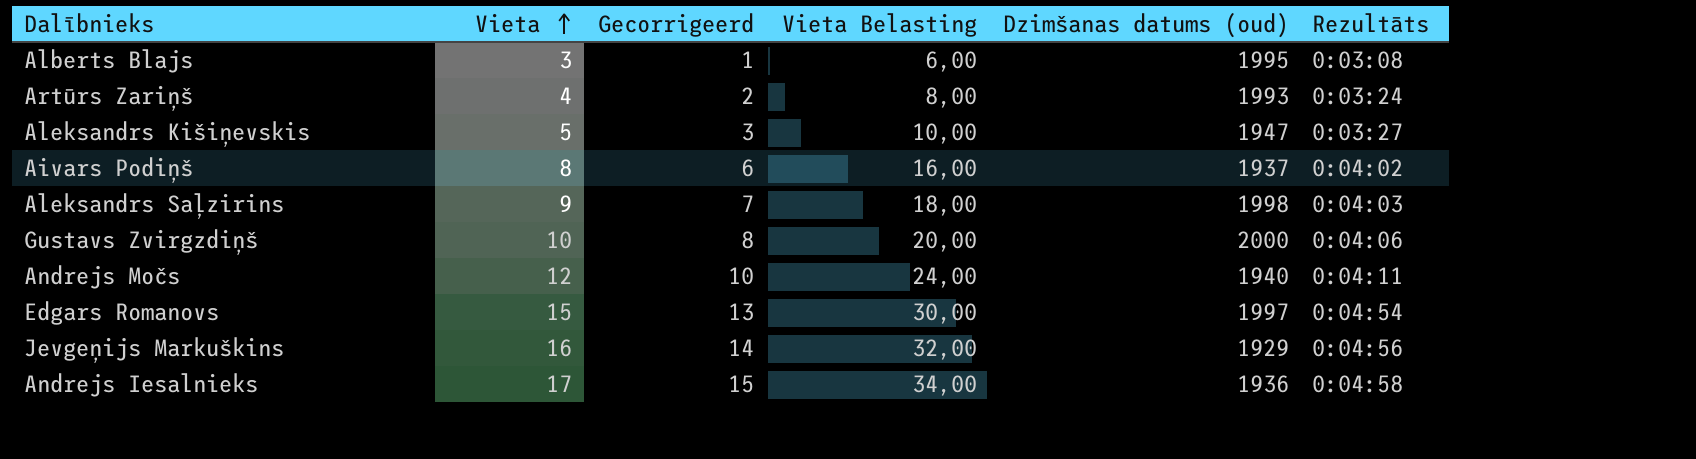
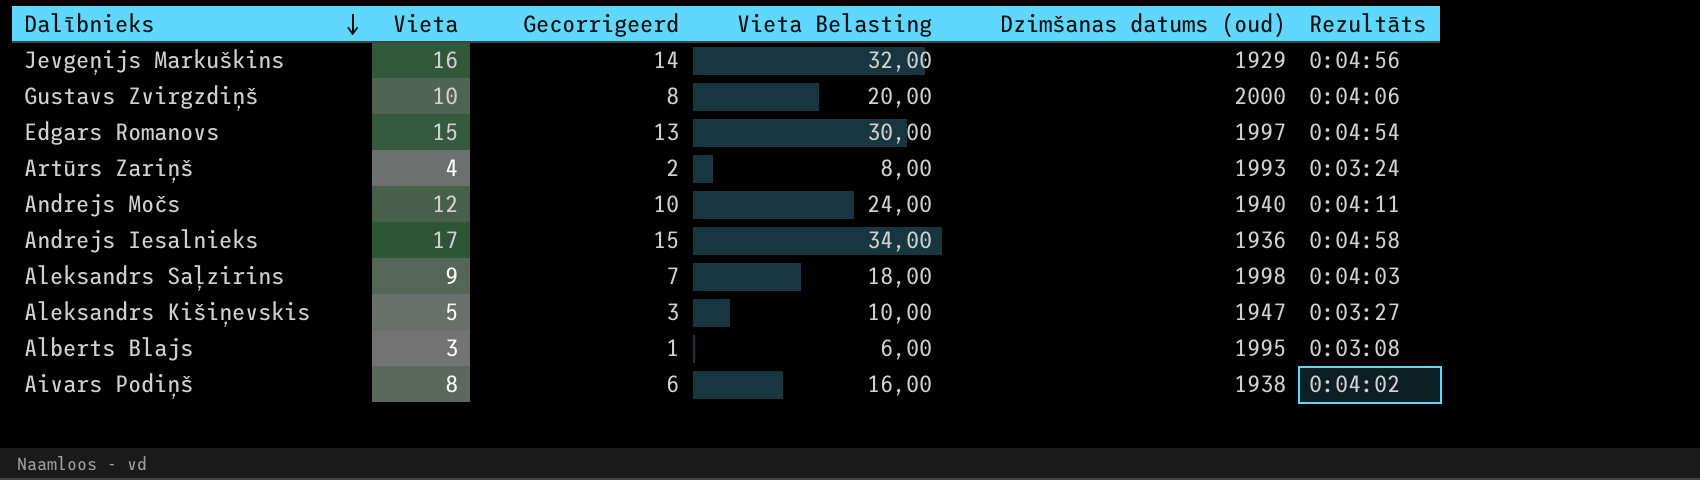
row order: Vieta ascending -> Dalībnieks descending
Aivars Podiņš | Dzimšanas datums (oud): 1937 -> 1938

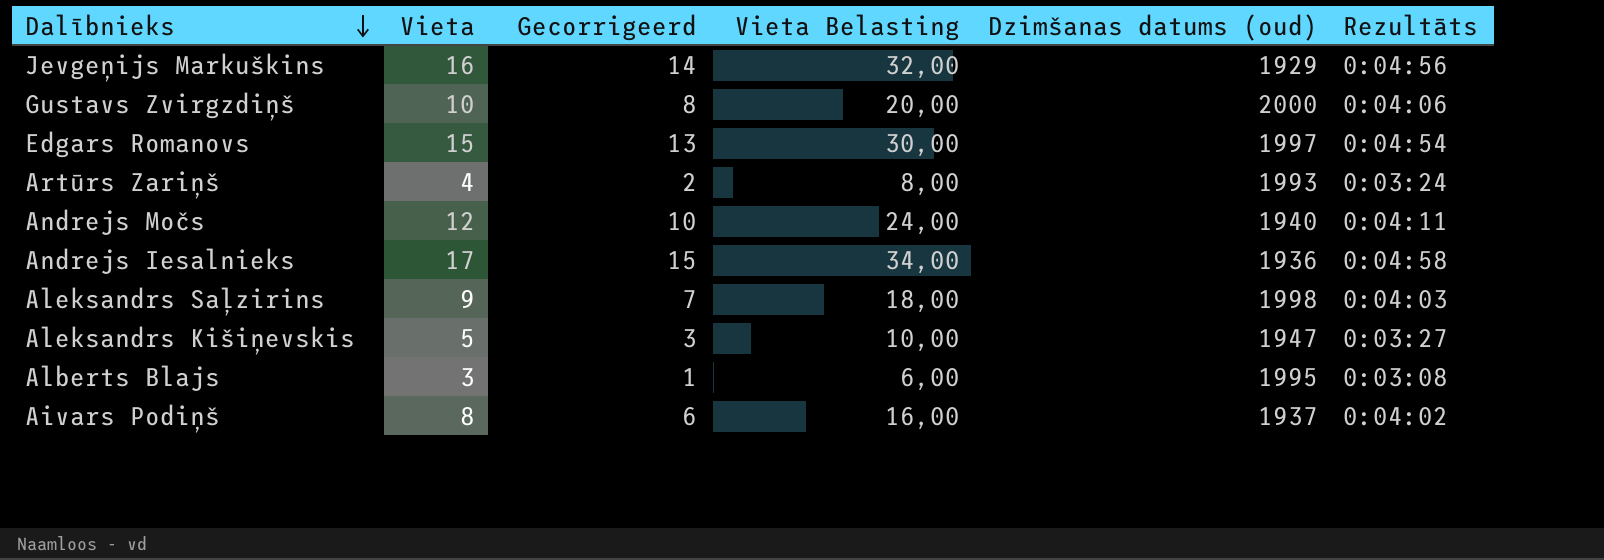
Aivars Podiņš | Dzimšanas datums (oud): 1938 -> 1937

